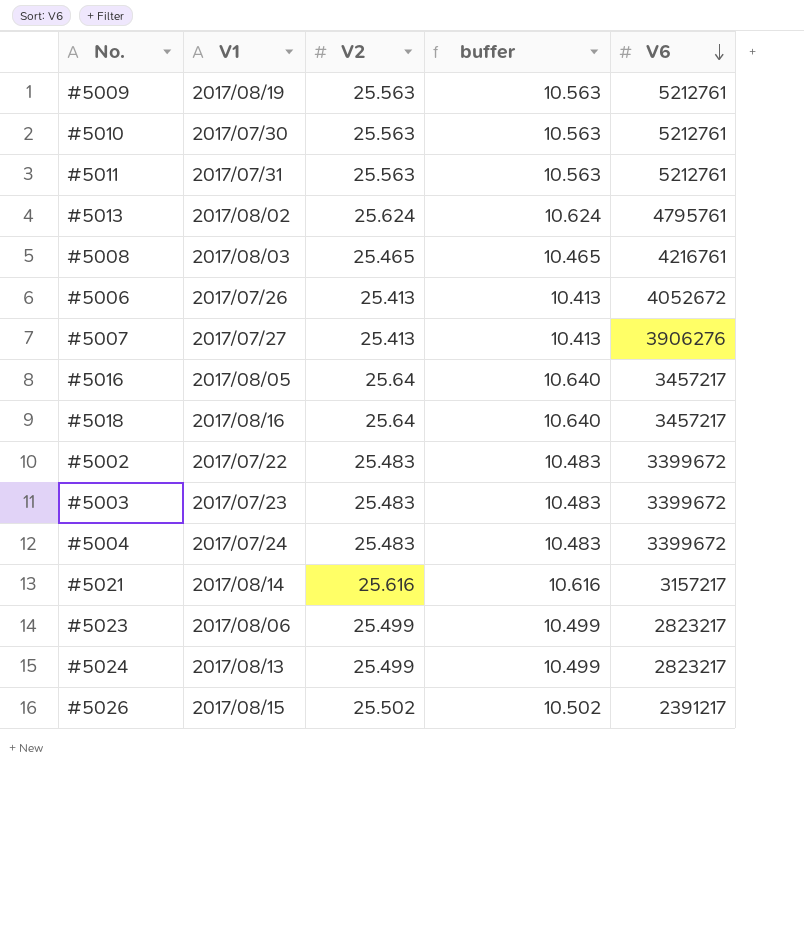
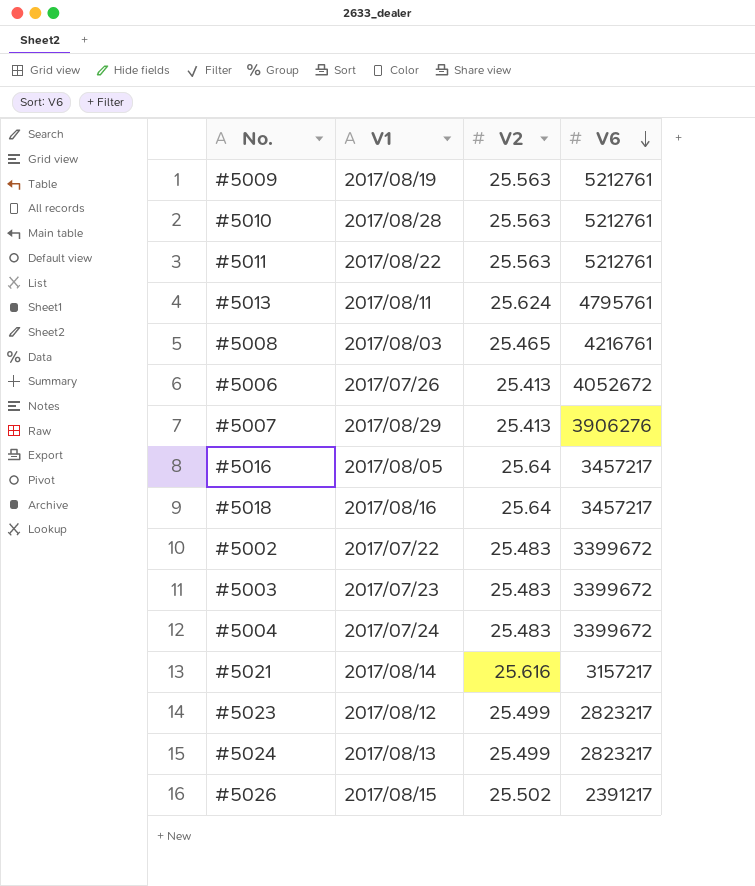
column buffer | formula: [V2] - 15 -> none
#5010 | V1: 2017/07/30 -> 2017/08/28
#5011 | V1: 2017/07/31 -> 2017/08/22
#5013 | V1: 2017/08/02 -> 2017/08/11
#5007 | V1: 2017/07/27 -> 2017/08/29
#5023 | V1: 2017/08/06 -> 2017/08/12

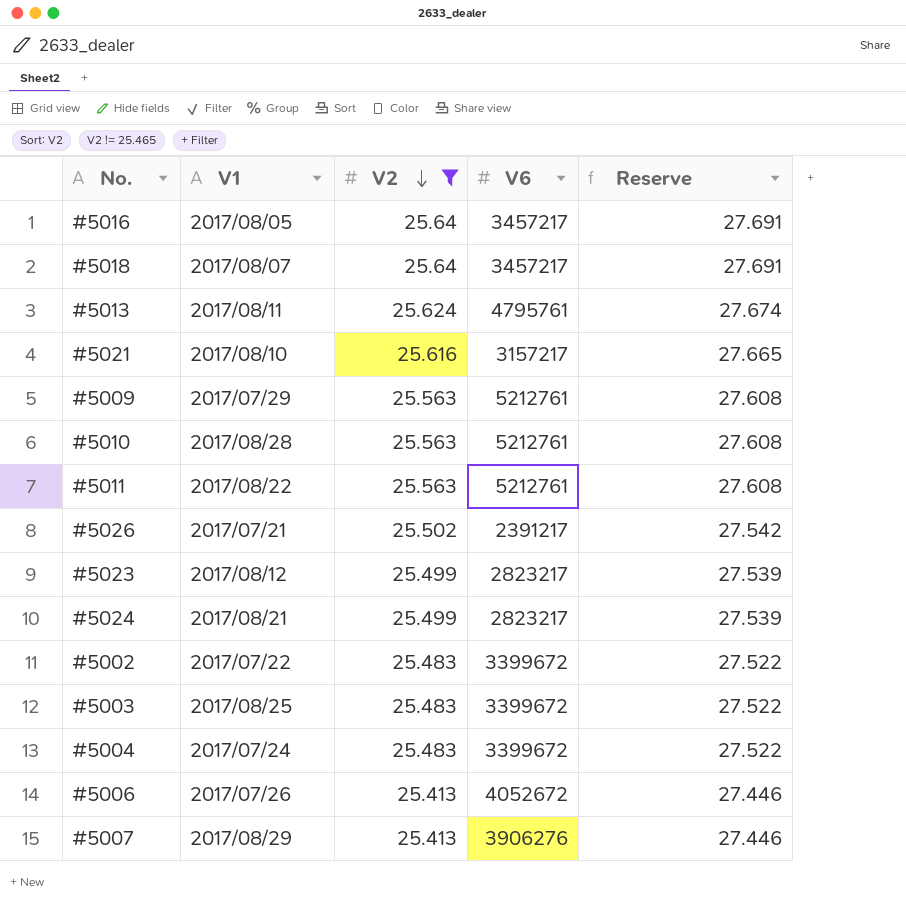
filter: none -> V2 != 25.465
row order: V6 descending -> V2 descending
column Reserve | formula: none -> [V2] * 1.08
#5018 | V1: 2017/08/16 -> 2017/08/07
#5021 | V1: 2017/08/14 -> 2017/08/10
#5009 | V1: 2017/08/19 -> 2017/07/29
#5026 | V1: 2017/08/15 -> 2017/07/21
#5024 | V1: 2017/08/13 -> 2017/08/21
#5003 | V1: 2017/07/23 -> 2017/08/25

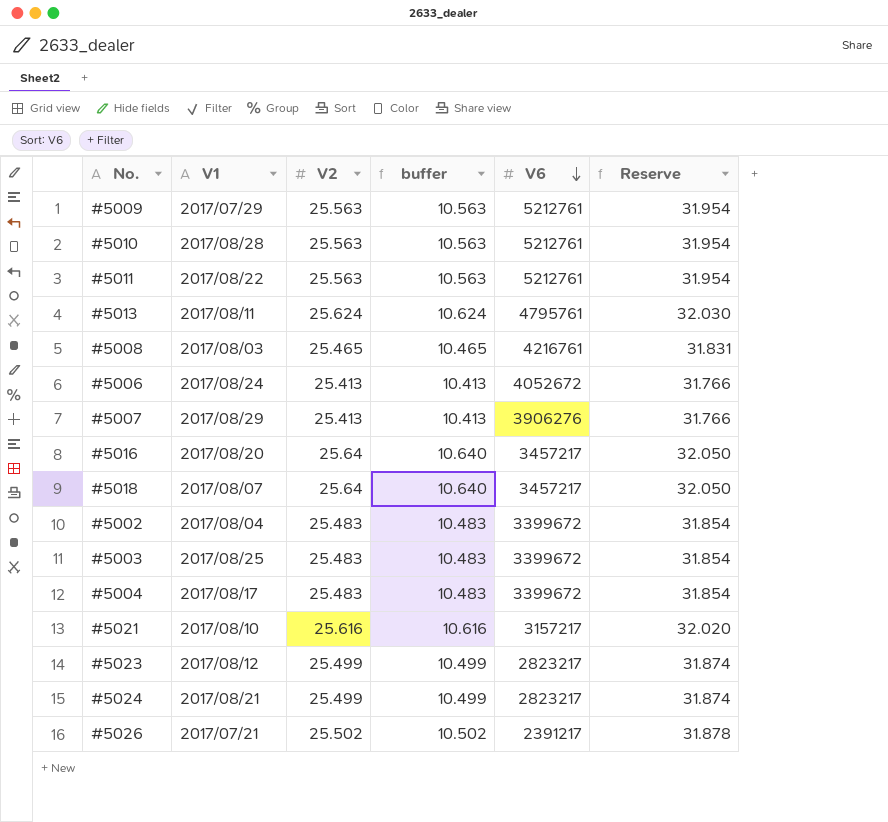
filter: V2 != 25.465 -> none
row order: V2 descending -> V6 descending
column buffer | formula: none -> [V2] - 15
column Reserve | formula: [V2] * 1.08 -> [V2] * 1.25
#5006 | V1: 2017/07/26 -> 2017/08/24
#5016 | V1: 2017/08/05 -> 2017/08/20
#5002 | V1: 2017/07/22 -> 2017/08/04
#5004 | V1: 2017/07/24 -> 2017/08/17

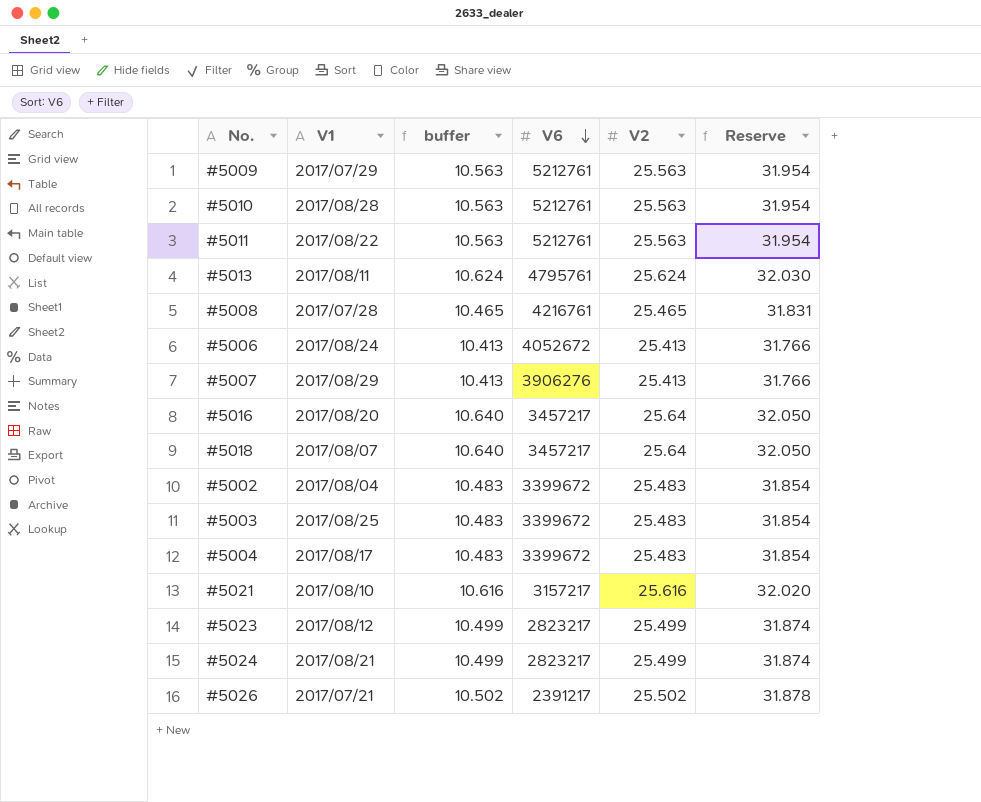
column V2 | position: 3 -> 5
#5008 | V1: 2017/08/03 -> 2017/07/28

